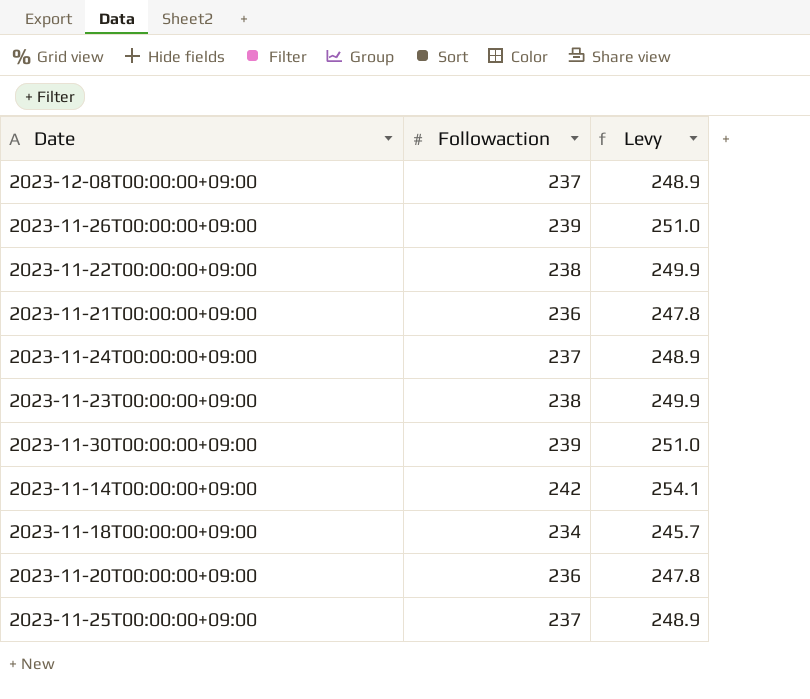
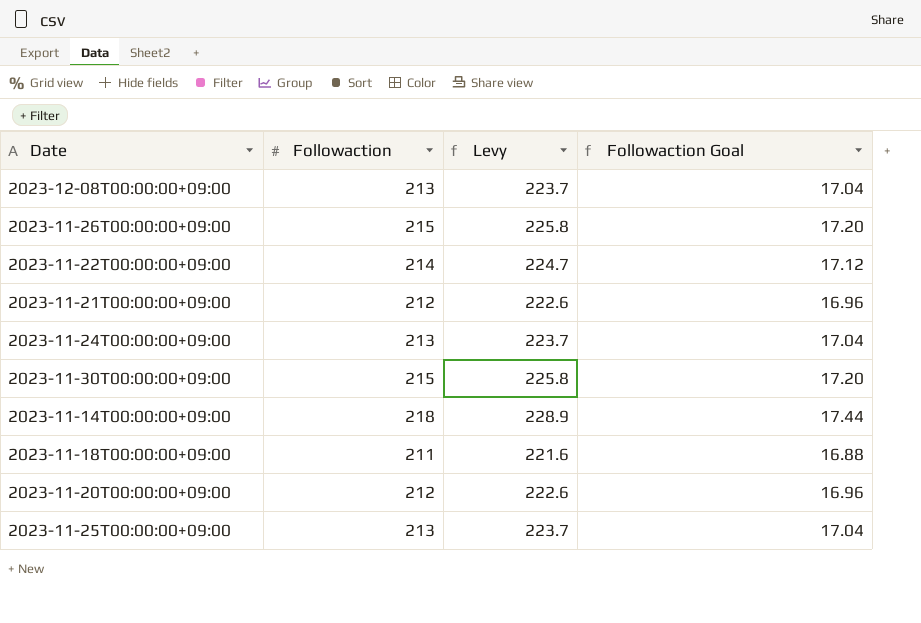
column Followaction Goal | formula: none -> [Followaction] * 0.08
row 2023-11-23T00:00:00+09:00: 238 | 249.9 -> none
2023-12-08T00:00:00+09:00 | Followaction: 237 -> 213
2023-12-08T00:00:00+09:00 | Levy: 248.9 -> 223.7
2023-11-26T00:00:00+09:00 | Followaction: 239 -> 215
2023-11-26T00:00:00+09:00 | Levy: 251.0 -> 225.8
2023-11-22T00:00:00+09:00 | Followaction: 238 -> 214
2023-11-22T00:00:00+09:00 | Levy: 249.9 -> 224.7
2023-11-21T00:00:00+09:00 | Followaction: 236 -> 212
2023-11-21T00:00:00+09:00 | Levy: 247.8 -> 222.6
2023-11-24T00:00:00+09:00 | Followaction: 237 -> 213
2023-11-24T00:00:00+09:00 | Levy: 248.9 -> 223.7
2023-11-30T00:00:00+09:00 | Followaction: 239 -> 215
2023-11-30T00:00:00+09:00 | Levy: 251.0 -> 225.8
2023-11-14T00:00:00+09:00 | Followaction: 242 -> 218
2023-11-14T00:00:00+09:00 | Levy: 254.1 -> 228.9
2023-11-18T00:00:00+09:00 | Followaction: 234 -> 211
2023-11-18T00:00:00+09:00 | Levy: 245.7 -> 221.6
2023-11-20T00:00:00+09:00 | Followaction: 236 -> 212
2023-11-20T00:00:00+09:00 | Levy: 247.8 -> 222.6
2023-11-25T00:00:00+09:00 | Followaction: 237 -> 213
2023-11-25T00:00:00+09:00 | Levy: 248.9 -> 223.7

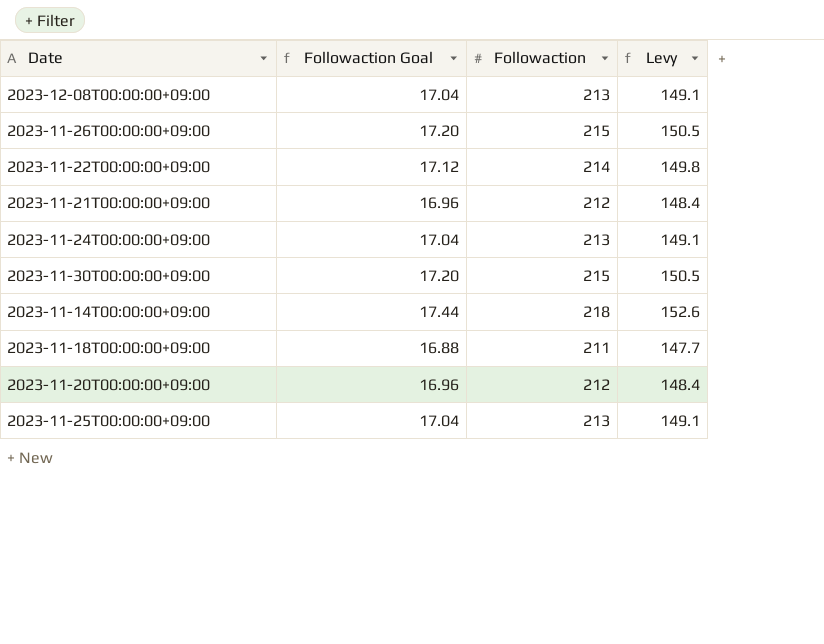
column Followaction Goal | position: 4 -> 2
column Levy | formula: [Followaction] * 1.05 -> [Followaction] * 0.7

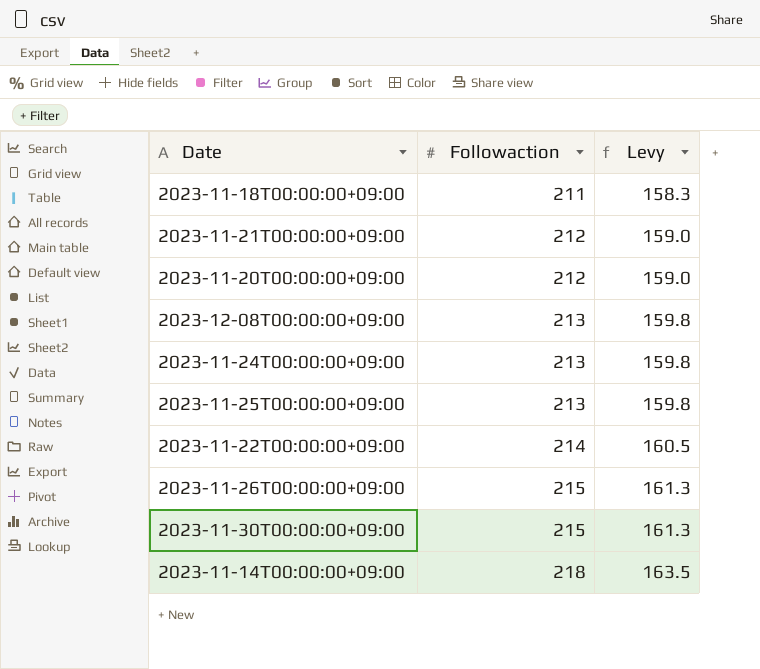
row order: none -> Followaction ascending
column Followaction Goal | formula: [Followaction] * 0.08 -> none
column Levy | formula: [Followaction] * 0.7 -> [Followaction] * 0.75

